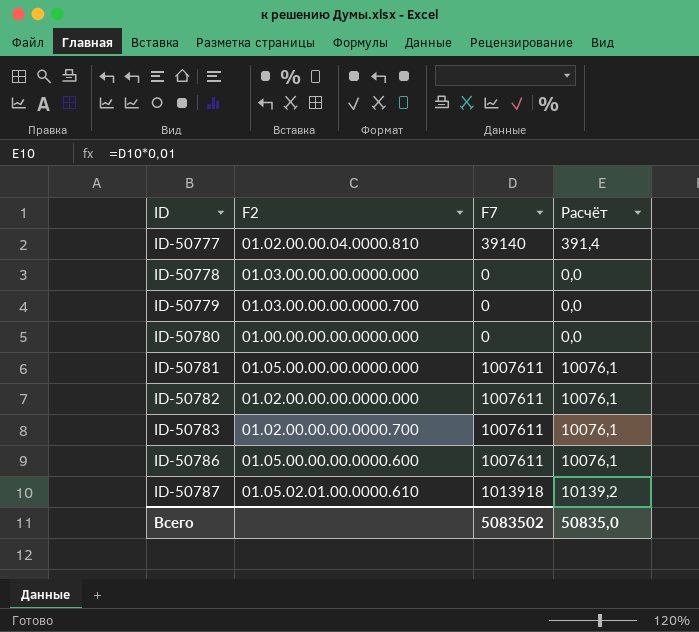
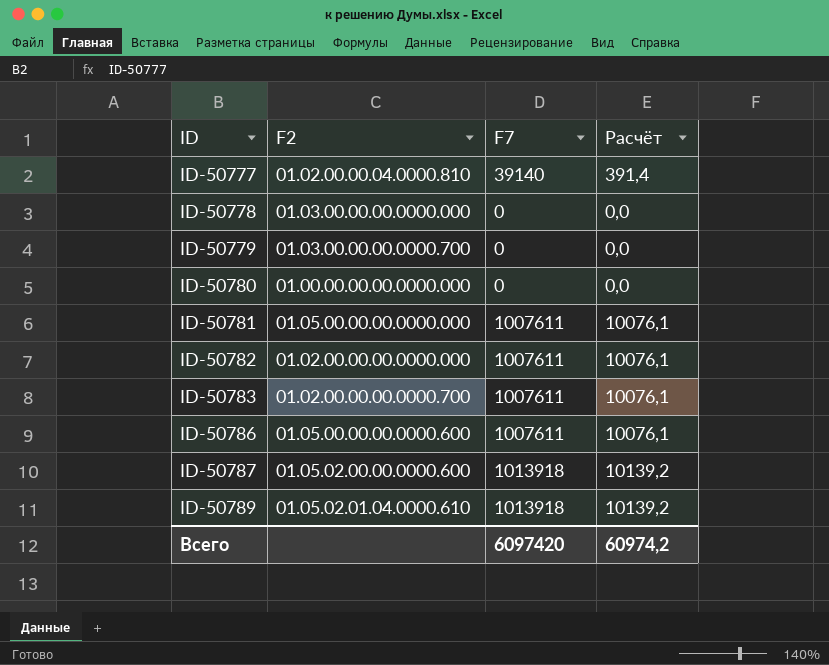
ID-50787 | F2: 01.05.02.01.00.0000.610 -> 01.05.02.00.00.0000.600
row ID-50789: none -> 01.05.02.01.04.0000.610 | 1013918 | 10139,2
Всего | F7: 5083502 -> 6097420
Всего | Расчёт: 50835,0 -> 60974,2

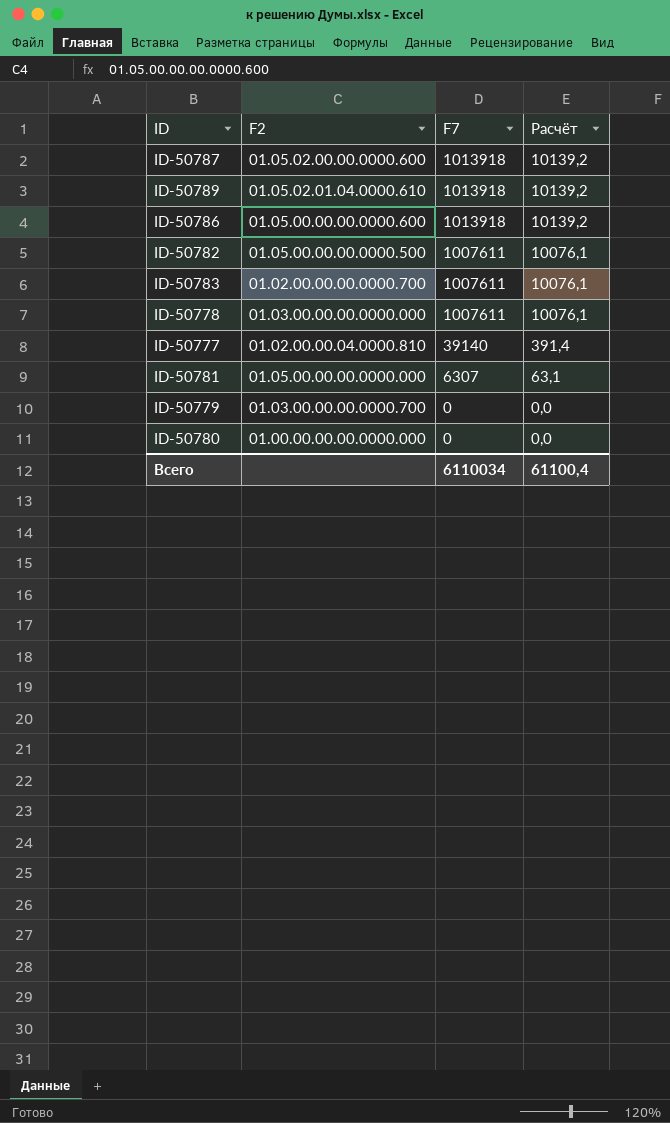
row order: ID ascending -> F7 descending
ID-50786 | F7: 1007611 -> 1013918
ID-50786 | Расчёт: 10076,1 -> 10139,2
ID-50782 | F2: 01.02.00.00.00.0000.000 -> 01.05.00.00.00.0000.500
ID-50778 | F7: 0 -> 1007611
ID-50778 | Расчёт: 0,0 -> 10076,1
ID-50781 | F7: 1007611 -> 6307
ID-50781 | Расчёт: 10076,1 -> 63,1
Всего | F7: 6097420 -> 6110034
Всего | Расчёт: 60974,2 -> 61100,4

